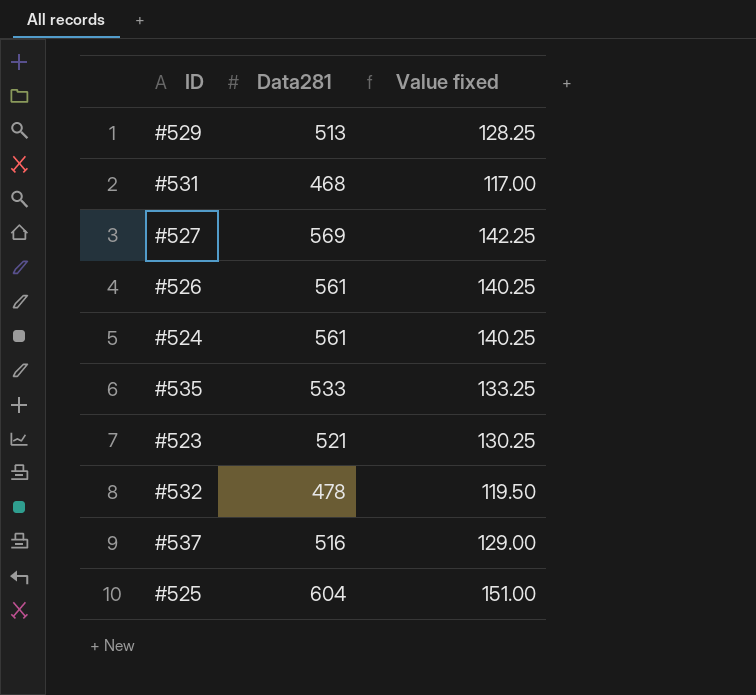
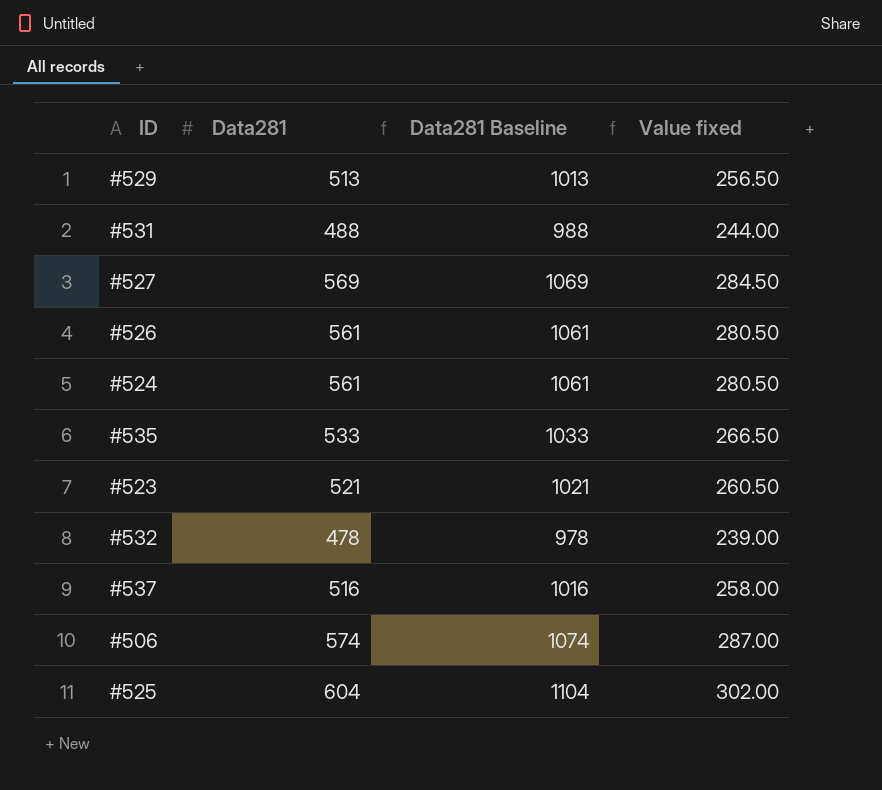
column Data281 Baseline | formula: none -> [Data281] + 500
column Value fixed | formula: [Data281] * 0.25 -> [Data281] * 0.5
#531 | Data281: 468 -> 488
row #506: none -> 574 | 1074 | 287.00

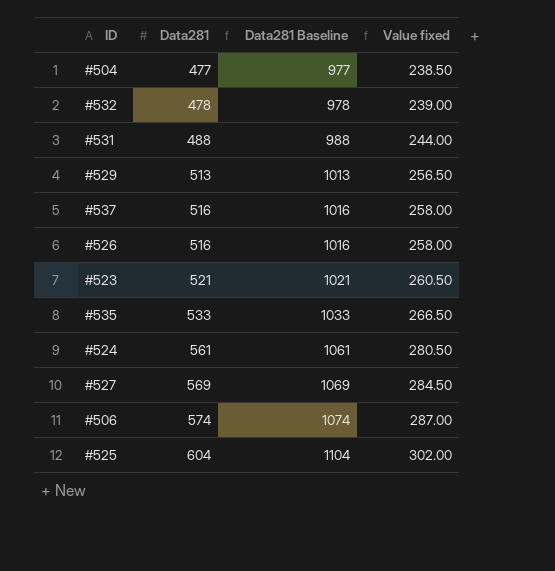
row order: none -> Data281 ascending
row #504: none -> 477 | 977 | 238.50
#526 | Data281: 561 -> 516
#526 | Data281 Baseline: 1061 -> 1016
#526 | Value fixed: 280.50 -> 258.00

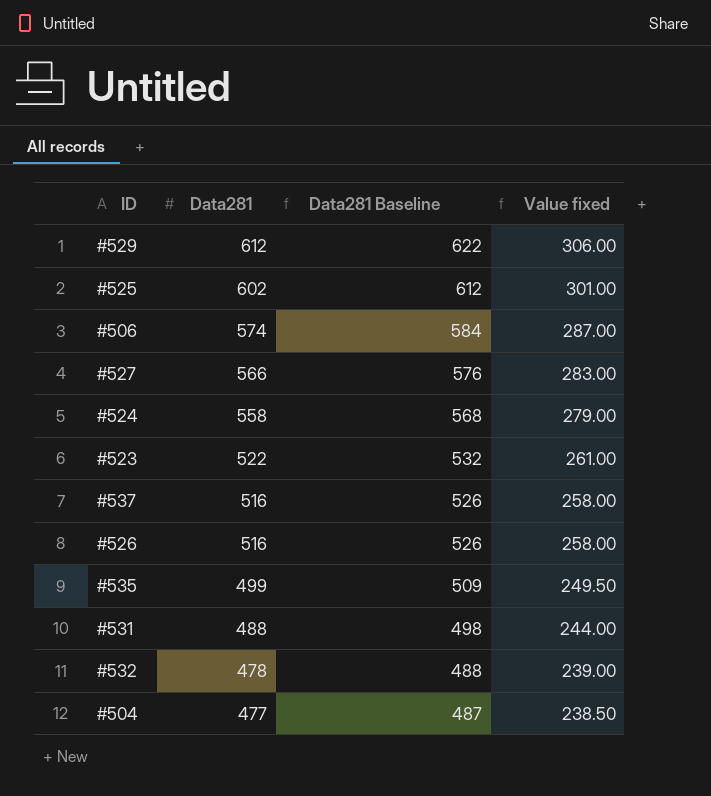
row order: Data281 ascending -> Data281 descending
column Data281 Baseline | formula: [Data281] + 500 -> [Data281] + 10
#529 | Data281: 513 -> 612
#529 | Value fixed: 256.50 -> 306.00
#525 | Data281: 604 -> 602
#525 | Value fixed: 302.00 -> 301.00
#527 | Data281: 569 -> 566
#527 | Value fixed: 284.50 -> 283.00
#524 | Data281: 561 -> 558
#524 | Value fixed: 280.50 -> 279.00
#523 | Data281: 521 -> 522
#523 | Value fixed: 260.50 -> 261.00
#535 | Data281: 533 -> 499
#535 | Value fixed: 266.50 -> 249.50

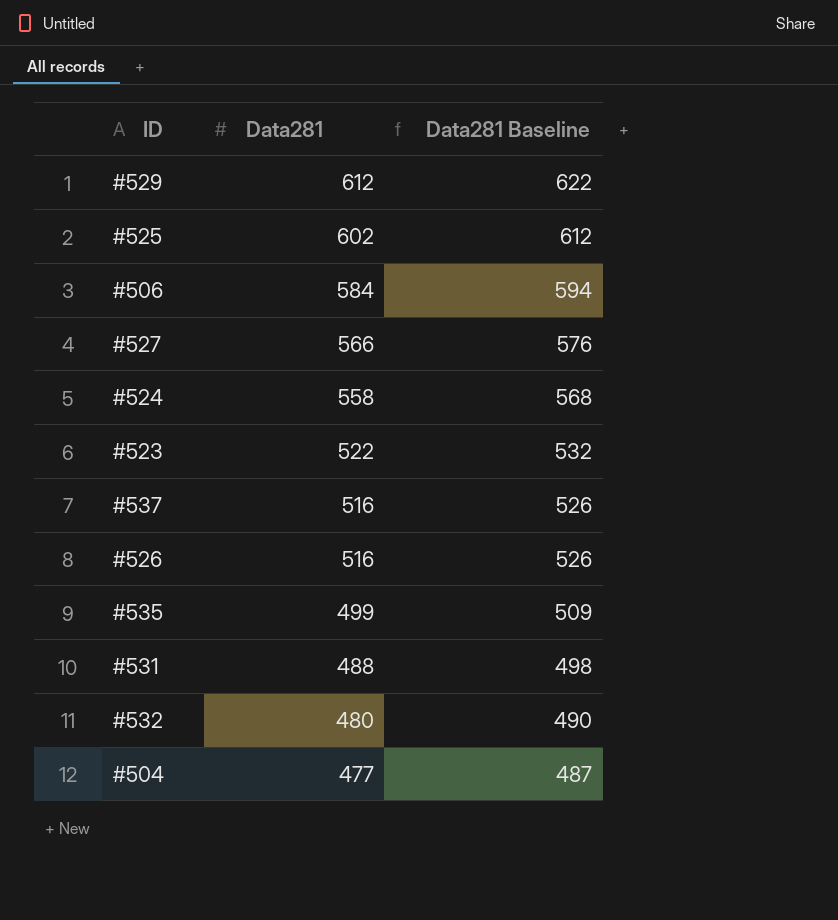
column Value fixed | formula: [Data281] * 0.5 -> none
#506 | Data281: 574 -> 584
#506 | Data281 Baseline: 584 -> 594
#532 | Data281: 478 -> 480
#532 | Data281 Baseline: 488 -> 490

